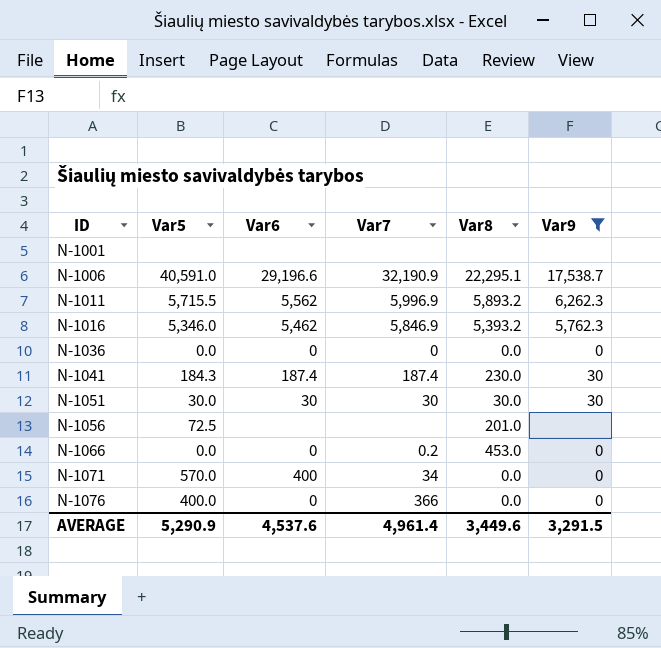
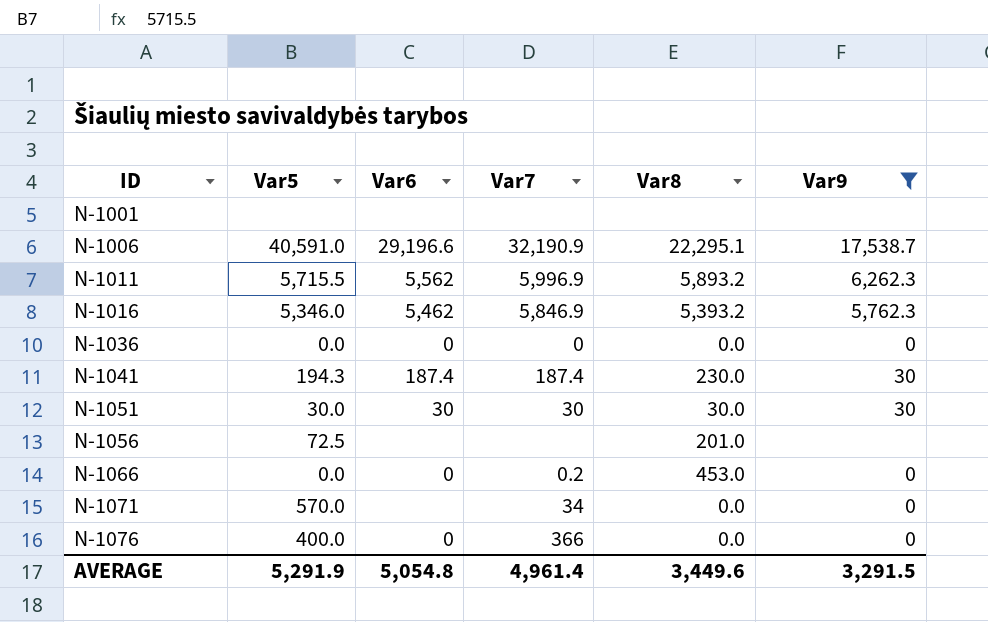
N-1041 | Var5: 184.3 -> 194.3
N-1071 | Var6: 400 -> none
AVERAGE | Var5: 5,290.9 -> 5,291.9
AVERAGE | Var6: 4,537.6 -> 5,054.8

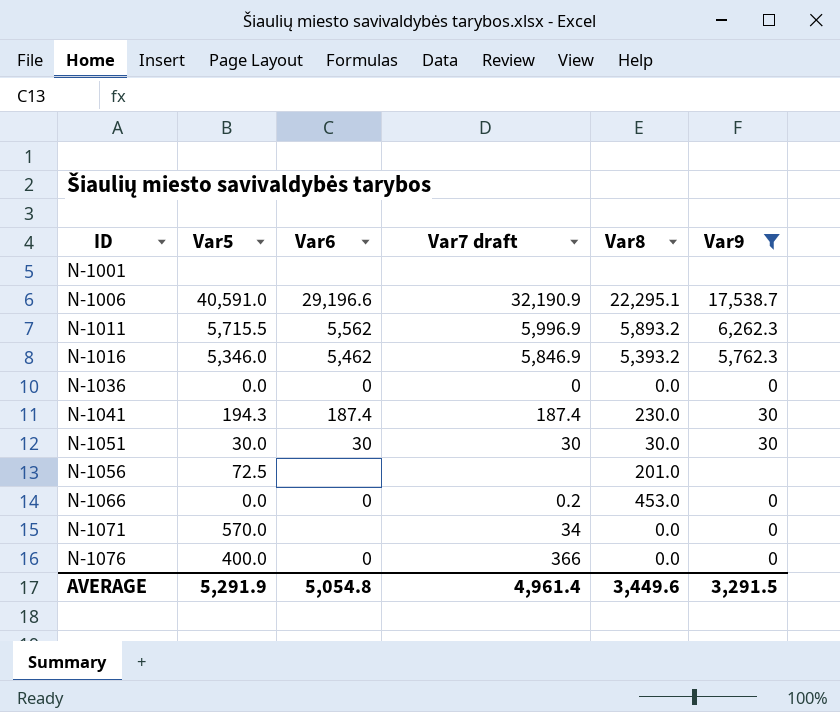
column name: Var7 -> Var7 draft

